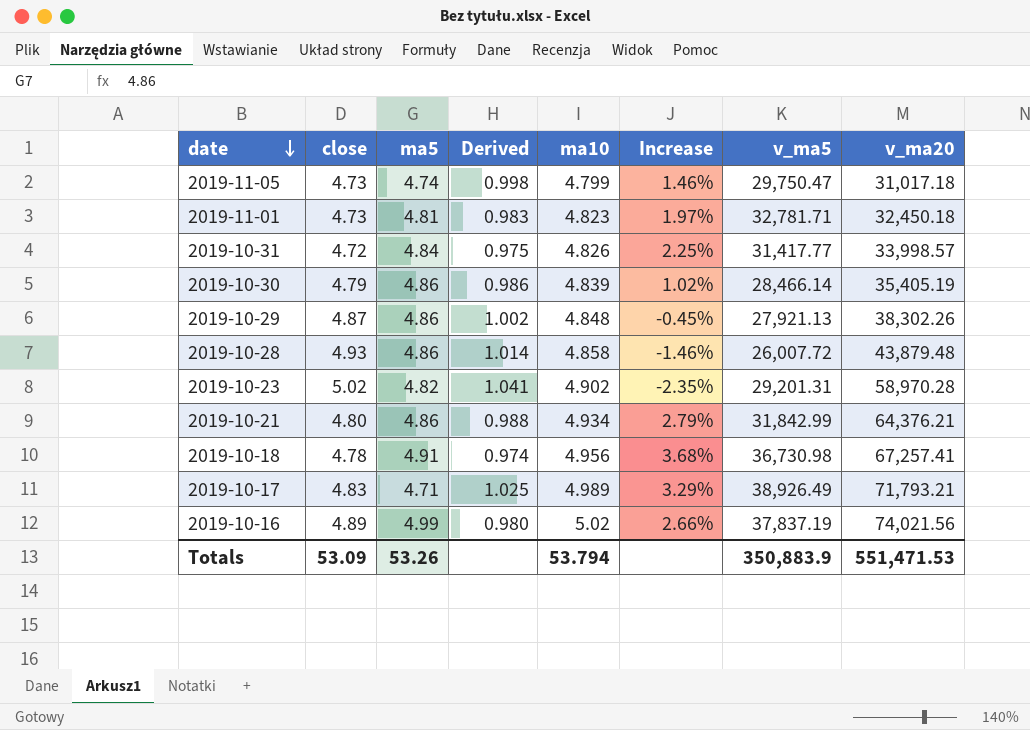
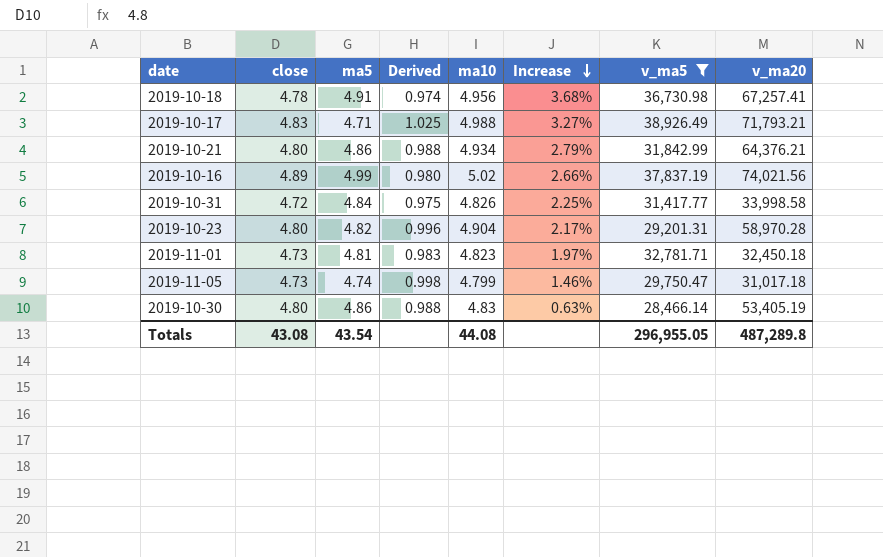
filter: none -> v_ma5 >= 28,466.14
row order: date descending -> Increase descending
2019-10-17 | ma10: 4.989 -> 4.988
2019-10-17 | Increase: 3.29% -> 3.27%
2019-10-31 | v_ma20: 33,998.57 -> 33,998.58
2019-10-23 | close: 5.02 -> 4.80
2019-10-23 | Derived: 1.041 -> 0.996
2019-10-23 | ma10: 4.902 -> 4.904
2019-10-23 | Increase: -2.35% -> 2.17%
2019-10-30 | close: 4.79 -> 4.80
2019-10-30 | Derived: 0.986 -> 0.988
2019-10-30 | ma10: 4.839 -> 4.83
2019-10-30 | Increase: 1.02% -> 0.63%
2019-10-30 | v_ma20: 35,405.19 -> 53,405.19
Totals | close: 53.09 -> 43.08
Totals | ma5: 53.26 -> 43.54
Totals | ma10: 53.794 -> 44.08
Totals | v_ma5: 350,883.9 -> 296,955.05
Totals | v_ma20: 551,471.53 -> 487,289.8

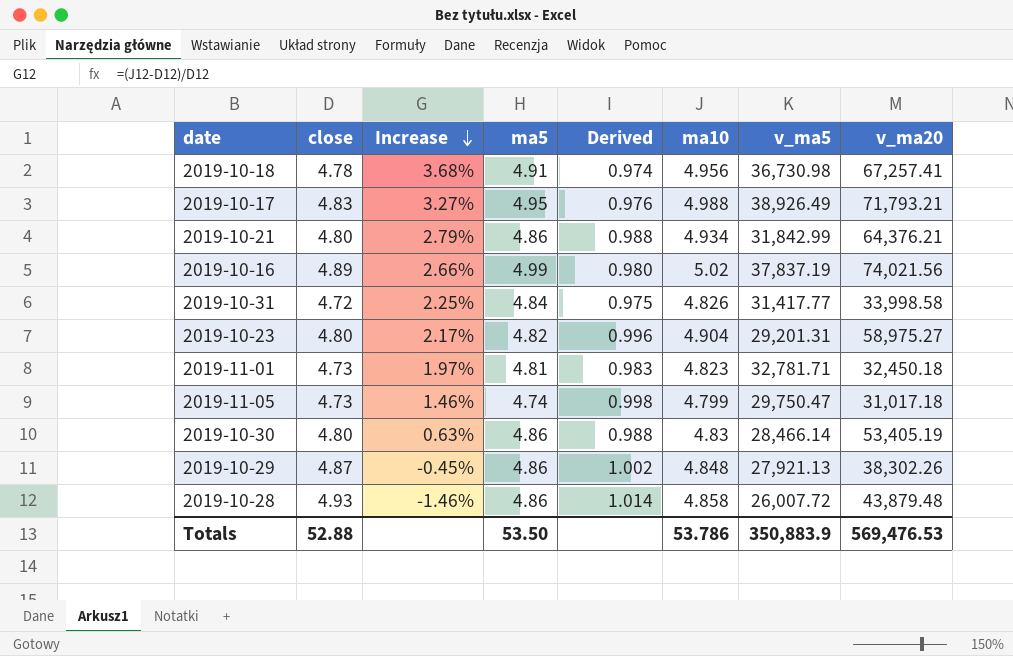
filter: v_ma5 >= 28,466.14 -> none
column Increase | position: 6 -> 3
2019-10-17 | ma5: 4.71 -> 4.95
2019-10-17 | Derived: 1.025 -> 0.976
2019-10-23 | v_ma20: 58,970.28 -> 58,975.27
Totals | close: 43.08 -> 52.88
Totals | ma5: 43.54 -> 53.50
Totals | ma10: 44.08 -> 53.786
Totals | v_ma5: 296,955.05 -> 350,883.9
Totals | v_ma20: 487,289.8 -> 569,476.53

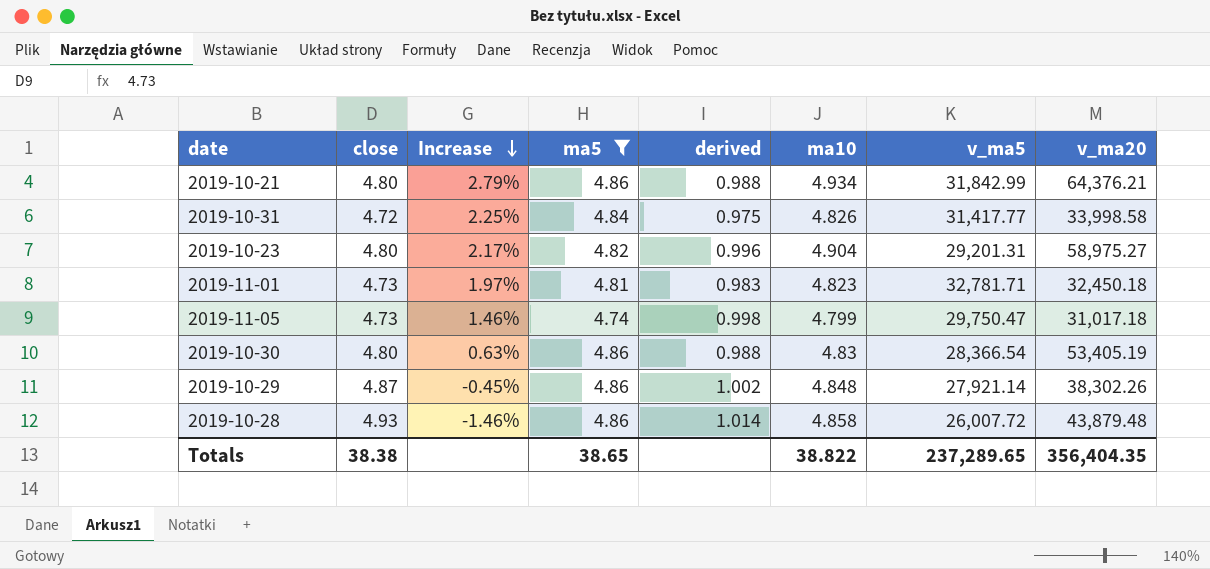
filter: none -> ma5 <= 4.86
column name: Derived -> derived
2019-10-30 | v_ma5: 28,466.14 -> 28,366.54
2019-10-29 | v_ma5: 27,921.13 -> 27,921.14
Totals | close: 52.88 -> 38.38
Totals | ma5: 53.50 -> 38.65
Totals | ma10: 53.786 -> 38.822
Totals | v_ma5: 350,883.9 -> 237,289.65
Totals | v_ma20: 569,476.53 -> 356,404.35

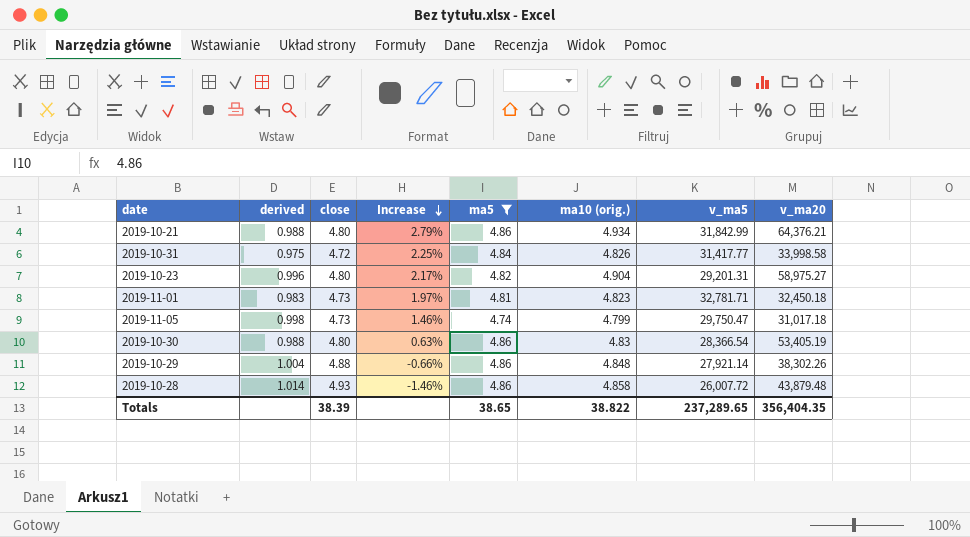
column derived | position: 5 -> 2
column name: ma10 -> ma10 (orig.)
2019-10-29 | derived: 1.002 -> 1.004
2019-10-29 | close: 4.87 -> 4.88
2019-10-29 | Increase: -0.45% -> -0.66%
Totals | close: 38.38 -> 38.39

